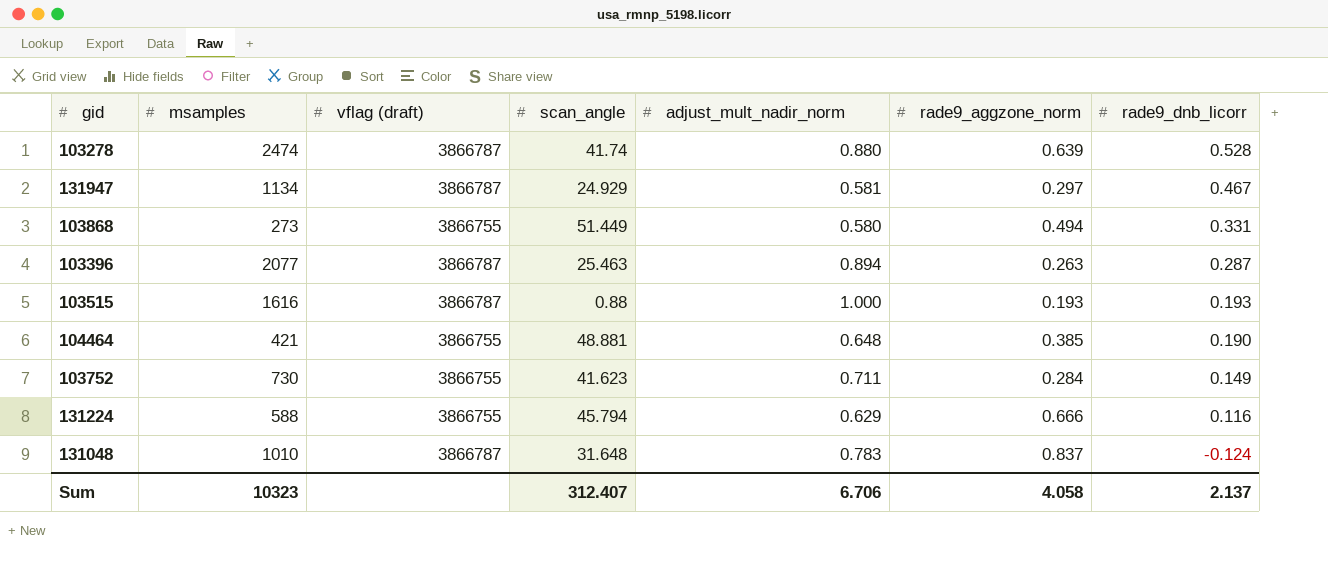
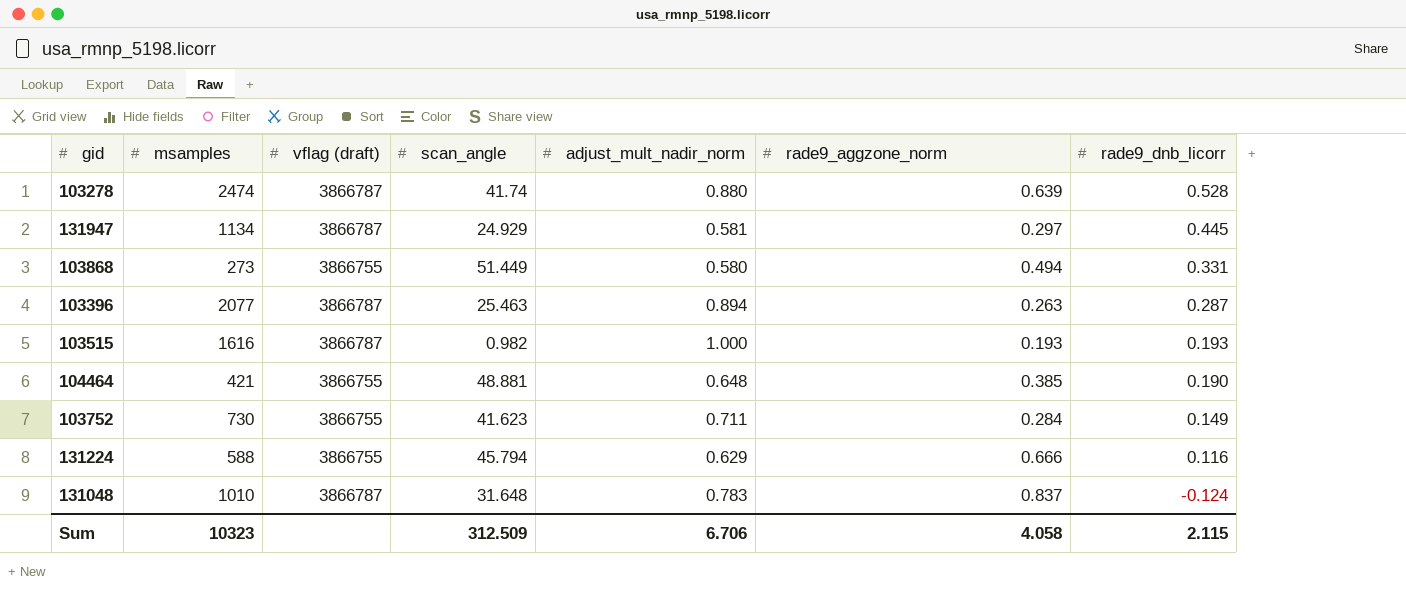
131947 | rade9_dnb_licorr: 0.467 -> 0.445
103515 | scan_angle: 0.88 -> 0.982
Sum | scan_angle: 312.407 -> 312.509
Sum | rade9_dnb_licorr: 2.137 -> 2.115

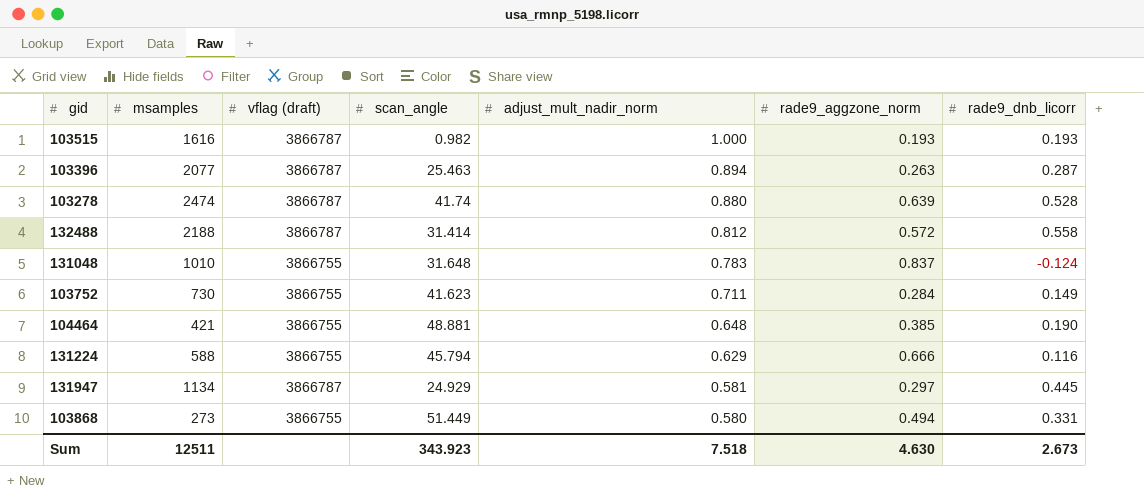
row order: rade9_dnb_licorr descending -> adjust_mult_nadir_norm descending
row 132488: none -> 2188 | 3866787 | 31.414 | 0.812 | 0.572 | 0.558
131048 | vflag (draft): 3866787 -> 3866755
Sum | msamples: 10323 -> 12511
Sum | scan_angle: 312.509 -> 343.923
Sum | adjust_mult_nadir_norm: 6.706 -> 7.518
Sum | rade9_aggzone_norm: 4.058 -> 4.630
Sum | rade9_dnb_licorr: 2.115 -> 2.673

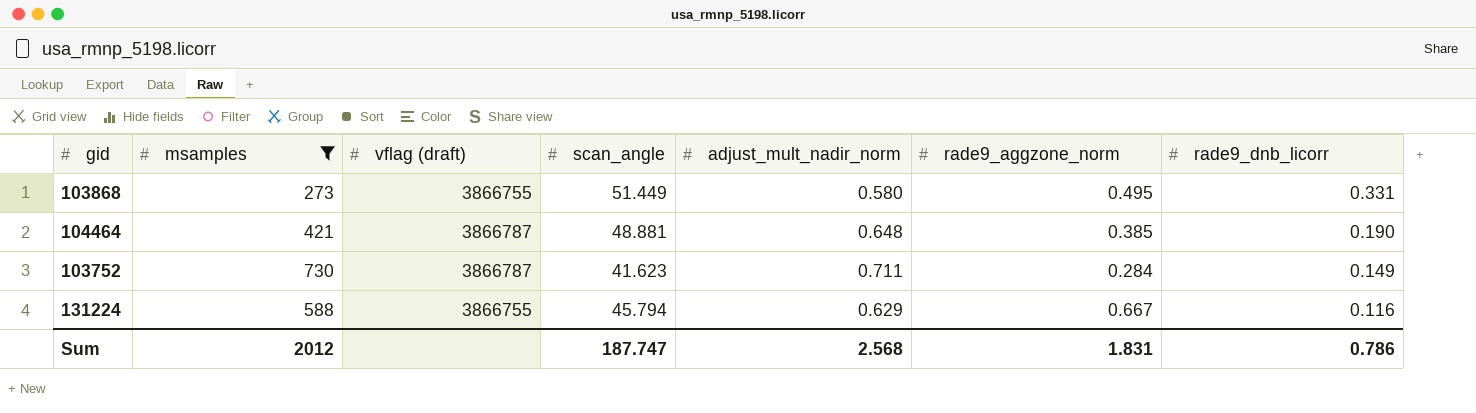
filter: none -> msamples <= 730
row order: adjust_mult_nadir_norm descending -> rade9_dnb_licorr descending
103868 | rade9_aggzone_norm: 0.494 -> 0.495
104464 | vflag (draft): 3866755 -> 3866787
103752 | vflag (draft): 3866755 -> 3866787
131224 | rade9_aggzone_norm: 0.666 -> 0.667
Sum | msamples: 12511 -> 2012
Sum | scan_angle: 343.923 -> 187.747
Sum | adjust_mult_nadir_norm: 7.518 -> 2.568
Sum | rade9_aggzone_norm: 4.630 -> 1.831
Sum | rade9_dnb_licorr: 2.673 -> 0.786

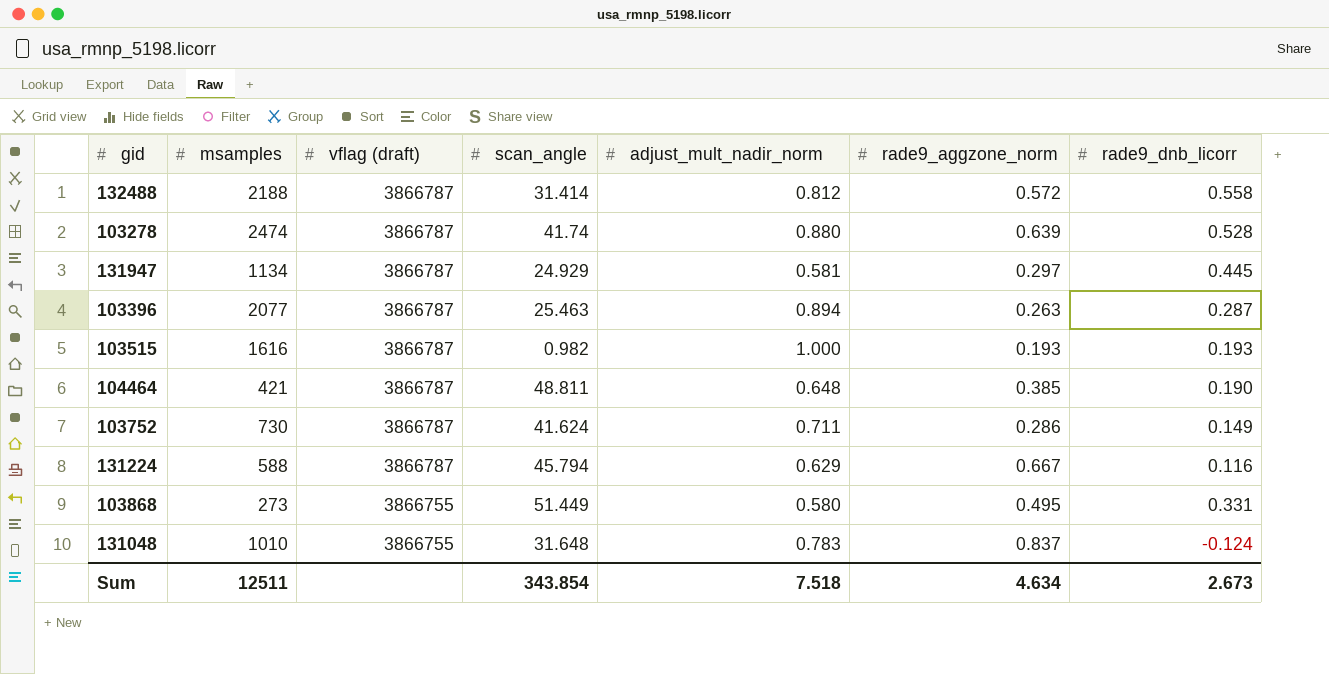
filter: msamples <= 730 -> none
row order: rade9_dnb_licorr descending -> vflag (draft) descending
104464 | scan_angle: 48.881 -> 48.811
103752 | scan_angle: 41.623 -> 41.624
103752 | rade9_aggzone_norm: 0.284 -> 0.286
131224 | vflag (draft): 3866755 -> 3866787
Sum | msamples: 2012 -> 12511
Sum | scan_angle: 187.747 -> 343.854
Sum | adjust_mult_nadir_norm: 2.568 -> 7.518
Sum | rade9_aggzone_norm: 1.831 -> 4.634
Sum | rade9_dnb_licorr: 0.786 -> 2.673

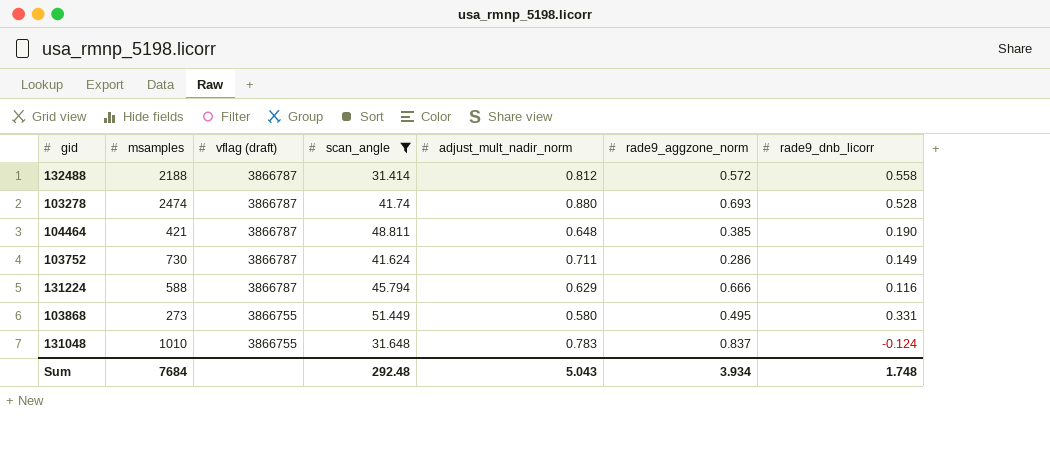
filter: none -> scan_angle >= 31.414
103278 | rade9_aggzone_norm: 0.639 -> 0.693
131224 | rade9_aggzone_norm: 0.667 -> 0.666
Sum | msamples: 12511 -> 7684
Sum | scan_angle: 343.854 -> 292.48
Sum | adjust_mult_nadir_norm: 7.518 -> 5.043
Sum | rade9_aggzone_norm: 4.634 -> 3.934
Sum | rade9_dnb_licorr: 2.673 -> 1.748

